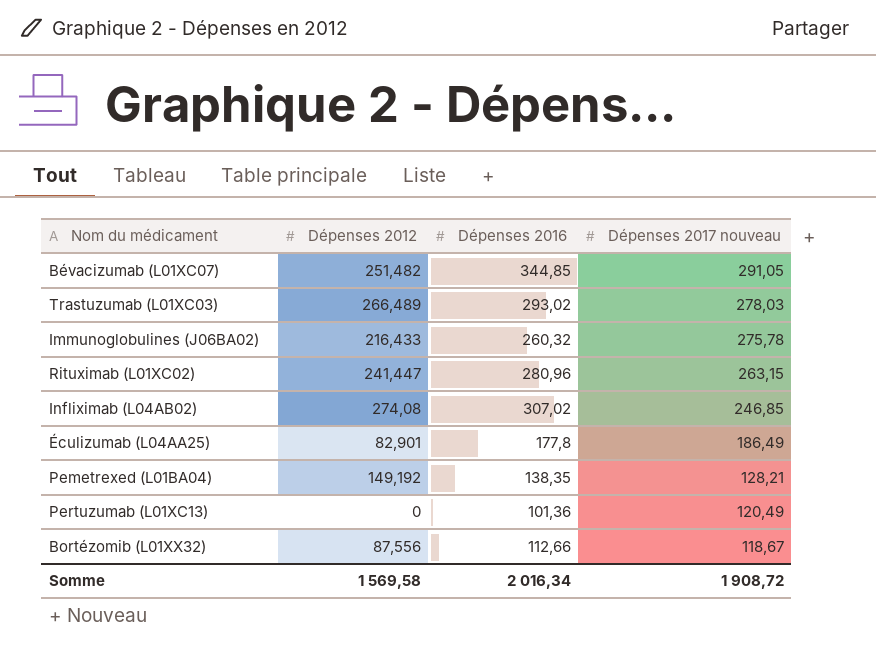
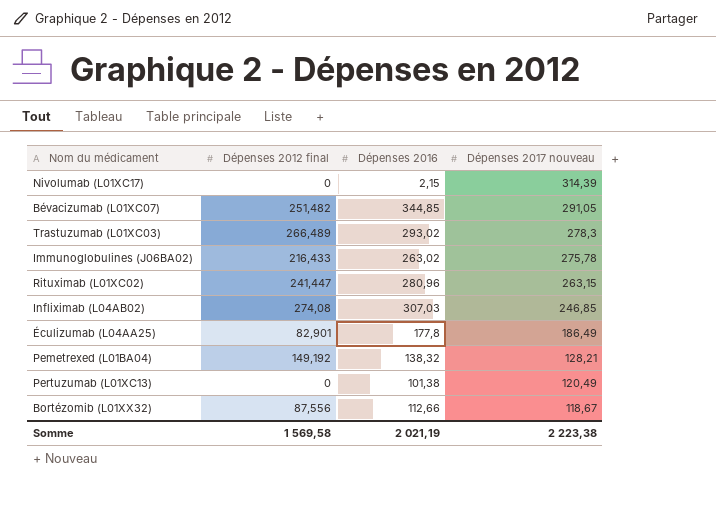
column name: Dépenses 2012 -> Dépenses 2012 final
row Nivolumab (L01XC17): none -> 0 | 2,15 | 314,39
Trastuzumab (L01XC03) | Dépenses 2017 nouveau: 278,03 -> 278,3
Immunoglobulines (J06BA02) | Dépenses 2016: 260,32 -> 263,02
Infliximab (L04AB02) | Dépenses 2016: 307,02 -> 307,03
Pemetrexed (L01BA04) | Dépenses 2016: 138,35 -> 138,32
Pertuzumab (L01XC13) | Dépenses 2016: 101,36 -> 101,38
Somme | Dépenses 2016: 2 016,34 -> 2 021,19
Somme | Dépenses 2017 nouveau: 1 908,72 -> 2 223,38

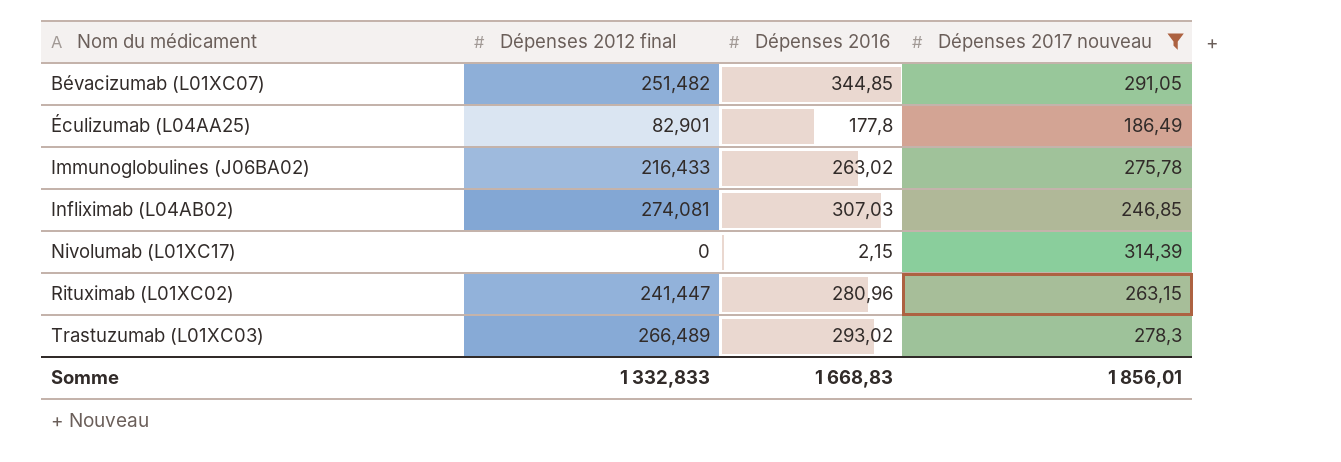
filter: none -> Dépenses 2017 nouveau >= 186,49
row order: Dépenses 2017 nouveau descending -> Nom du médicament ascending
Infliximab (L04AB02) | Dépenses 2012 final: 274,08 -> 274,081
Somme | Dépenses 2012 final: 1 569,58 -> 1 332,833
Somme | Dépenses 2016: 2 021,19 -> 1 668,83
Somme | Dépenses 2017 nouveau: 2 223,38 -> 1 856,01

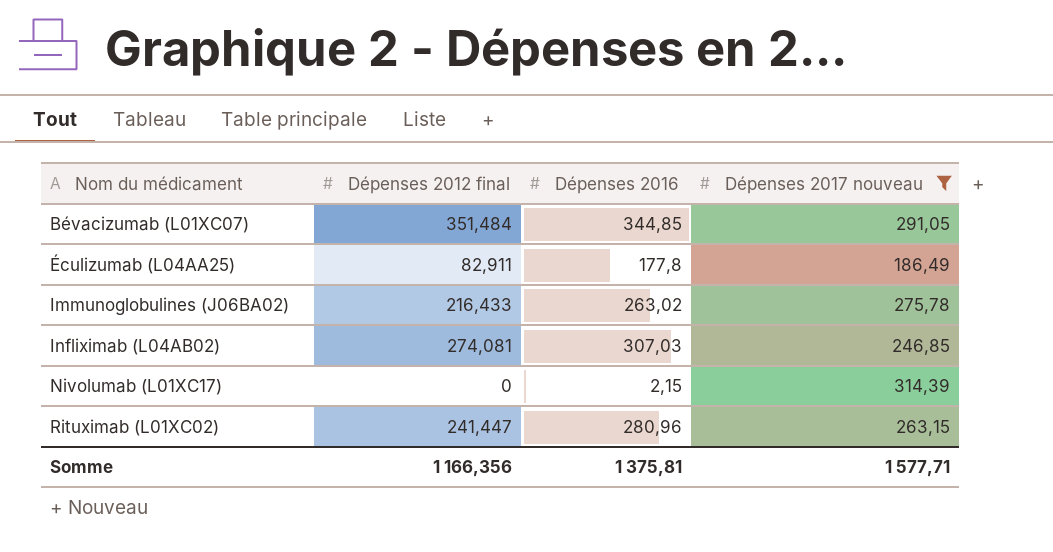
row Trastuzumab (L01XC03): 266,489 | 293,02 | 278,3 -> none
Bévacizumab (L01XC07) | Dépenses 2012 final: 251,482 -> 351,484
Éculizumab (L04AA25) | Dépenses 2012 final: 82,901 -> 82,911
Somme | Dépenses 2012 final: 1 332,833 -> 1 166,356
Somme | Dépenses 2016: 1 668,83 -> 1 375,81
Somme | Dépenses 2017 nouveau: 1 856,01 -> 1 577,71

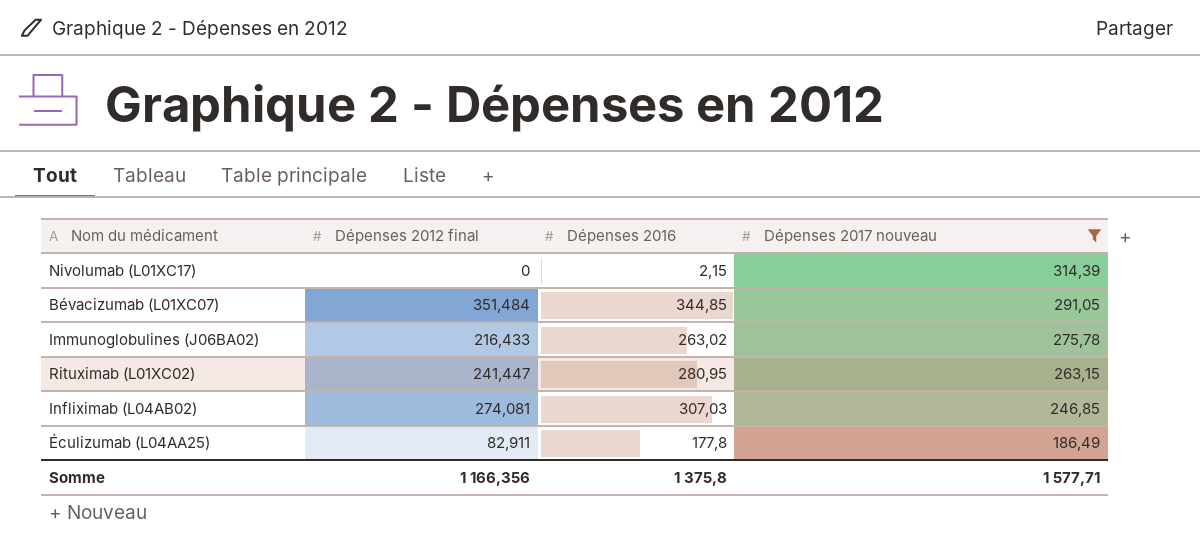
row order: Nom du médicament ascending -> Dépenses 2017 nouveau descending
Rituximab (L01XC02) | Dépenses 2016: 280,96 -> 280,95
Somme | Dépenses 2016: 1 375,81 -> 1 375,8

